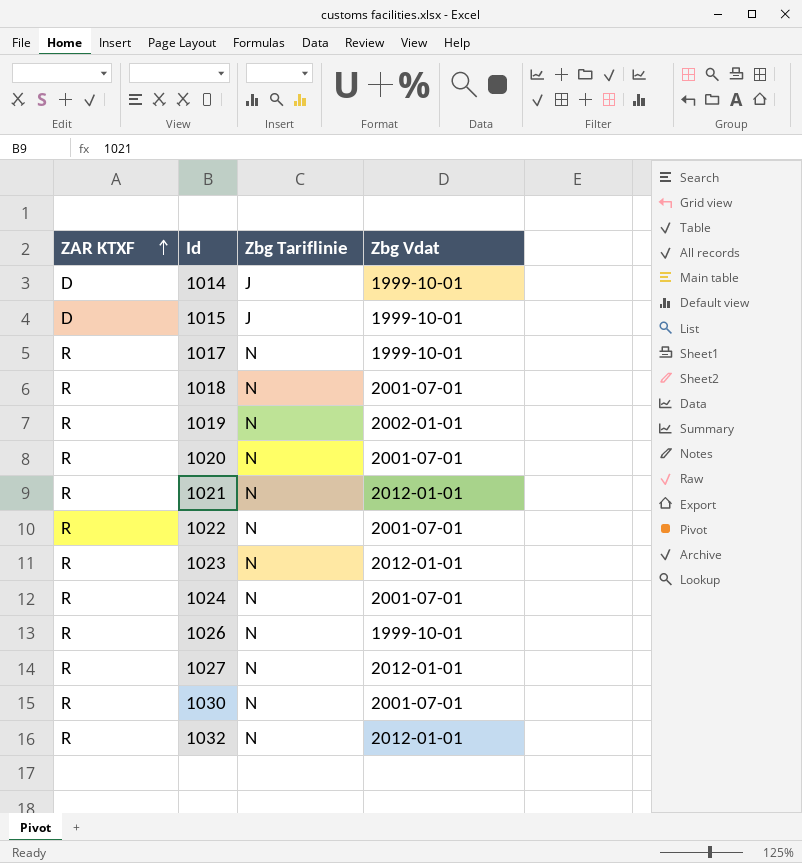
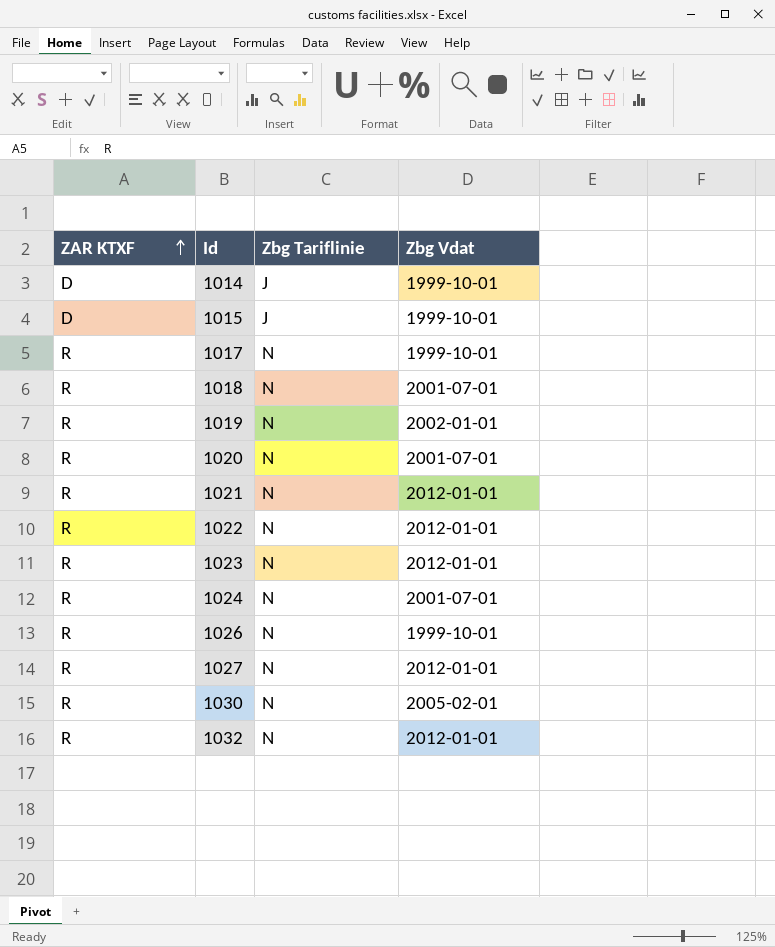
1022 | Zbg Vdat: 2001-07-01 -> 2012-01-01
1030 | Zbg Vdat: 2001-07-01 -> 2005-02-01

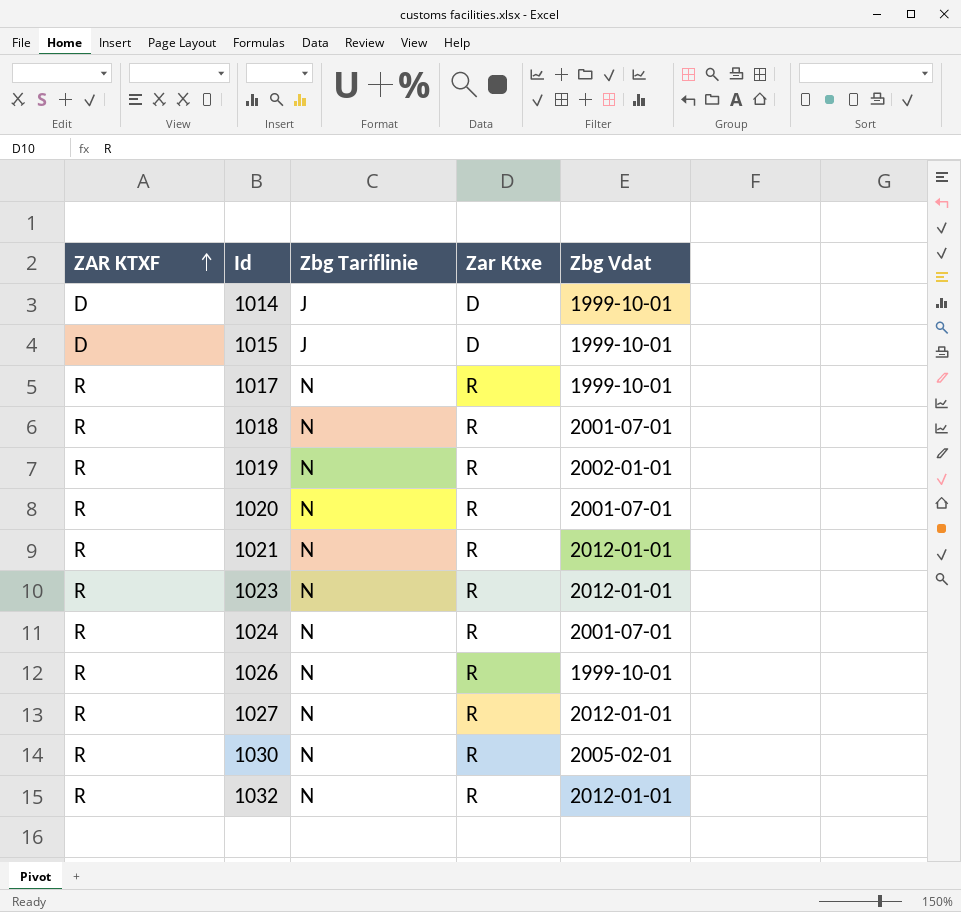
column Zar Ktxe | position: none -> 4
row 1022: R | N | 2012-01-01 -> none

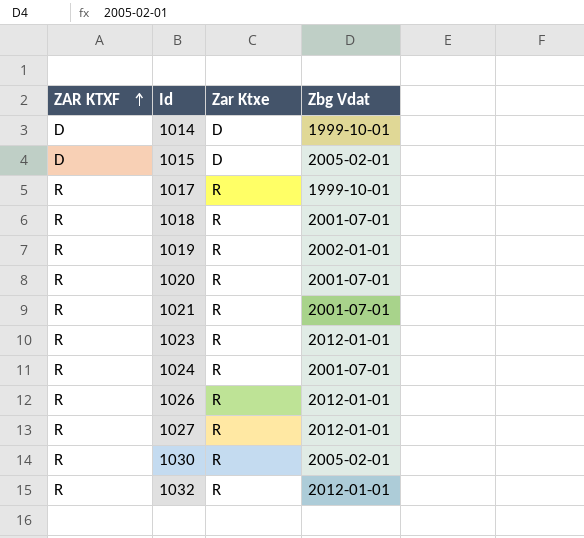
column Zbg Tariflinie | position: 3 -> none
1015 | Zbg Vdat: 1999-10-01 -> 2005-02-01
1021 | Zbg Vdat: 2012-01-01 -> 2001-07-01
1026 | Zbg Vdat: 1999-10-01 -> 2012-01-01

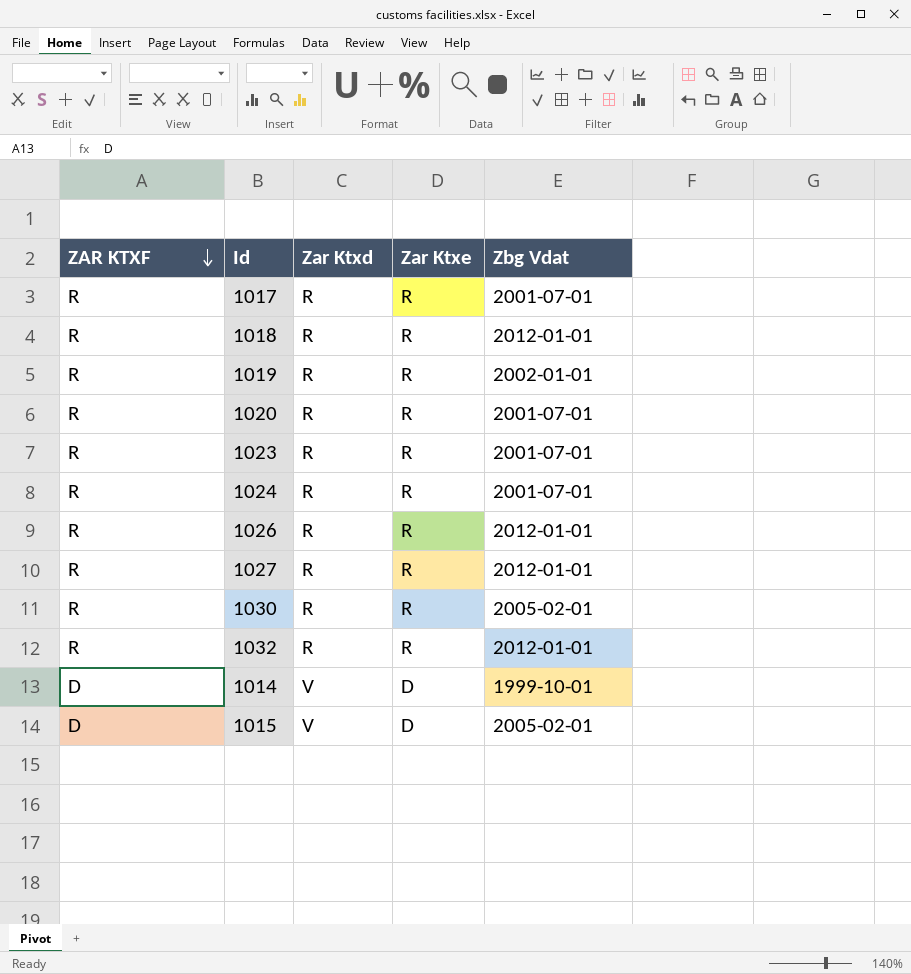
row order: ZAR KTXF ascending -> ZAR KTXF descending
column Zar Ktxd | position: none -> 3
row 1021: R | R | 2001-07-01 -> none
1017 | Zbg Vdat: 1999-10-01 -> 2001-07-01
1018 | Zbg Vdat: 2001-07-01 -> 2012-01-01
1023 | Zbg Vdat: 2012-01-01 -> 2001-07-01

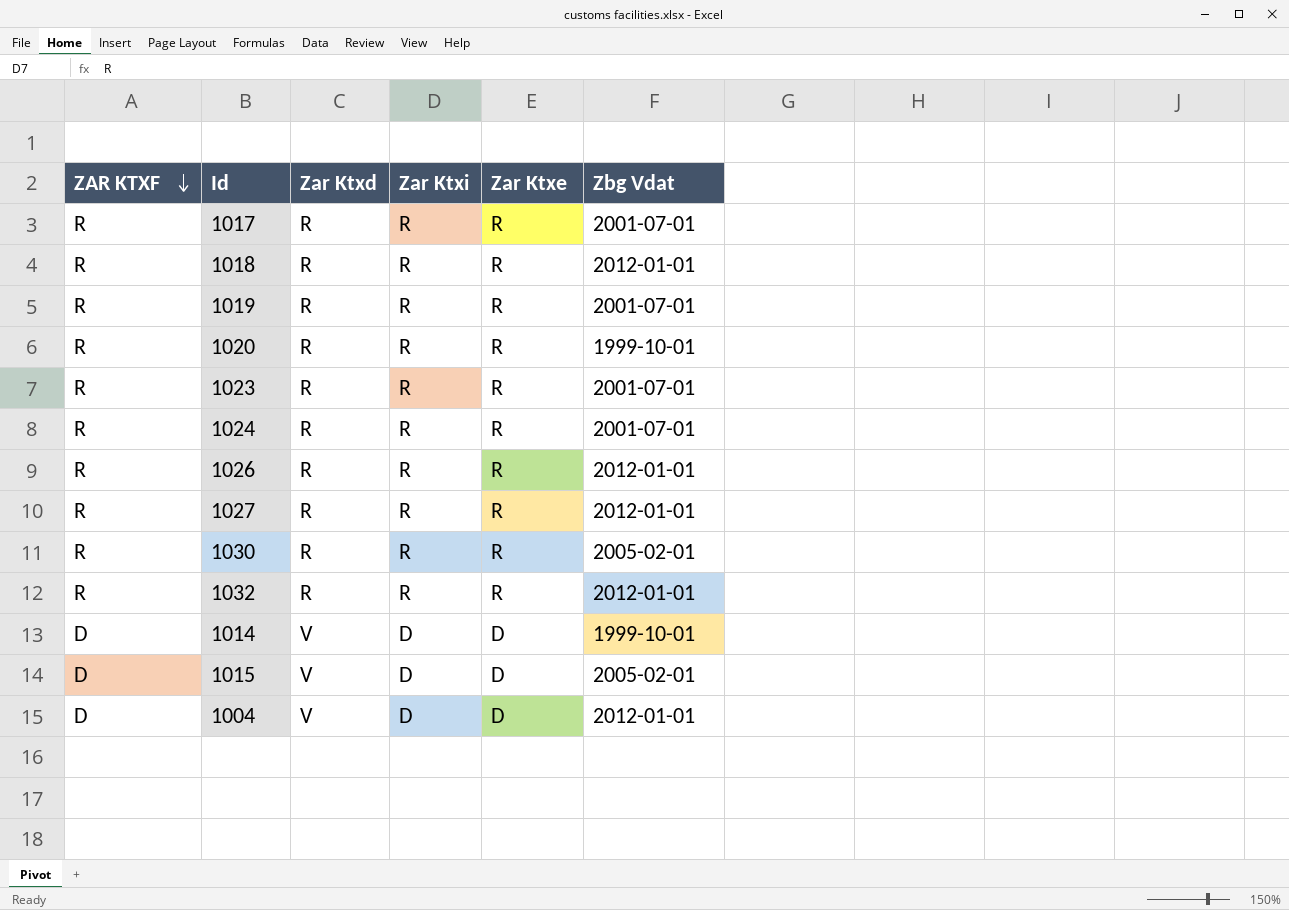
column Zar Ktxi | position: none -> 4
1019 | Zbg Vdat: 2002-01-01 -> 2001-07-01
1020 | Zbg Vdat: 2001-07-01 -> 1999-10-01
row 1004: none -> D | V | D | D | 2012-01-01

